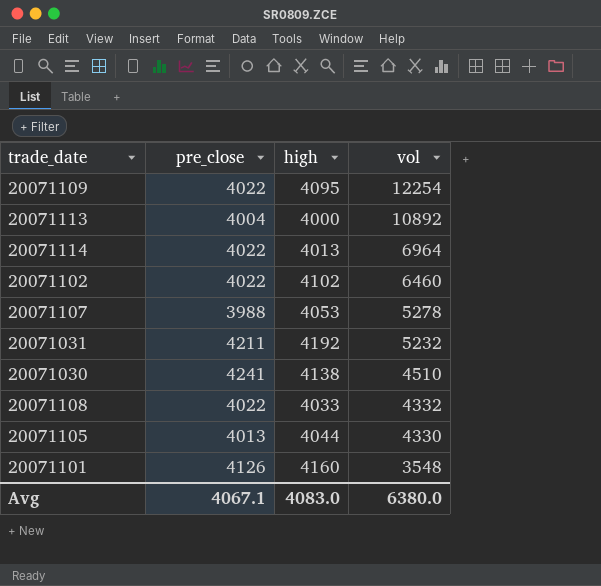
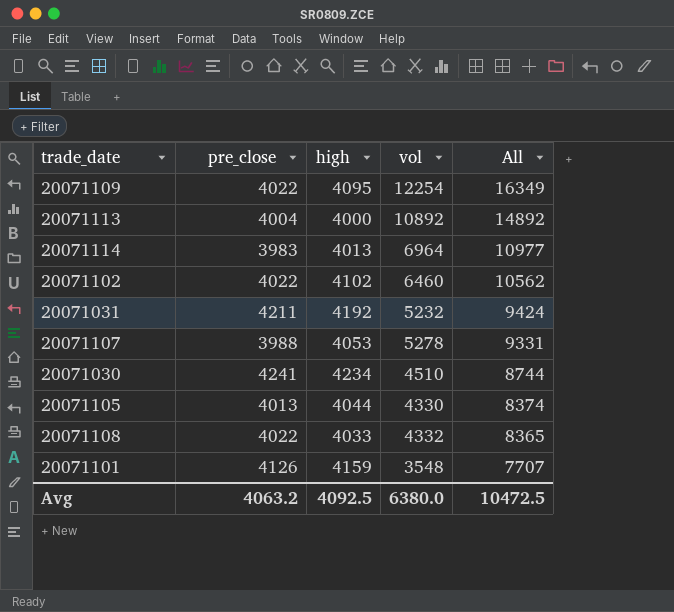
row order: vol descending -> All descending
column All | formula: none -> [high] + [vol]
20071114 | pre_close: 4022 -> 3983
20071030 | high: 4138 -> 4234
20071101 | high: 4160 -> 4159
Avg | pre_close: 4067.1 -> 4063.2
Avg | high: 4083.0 -> 4092.5

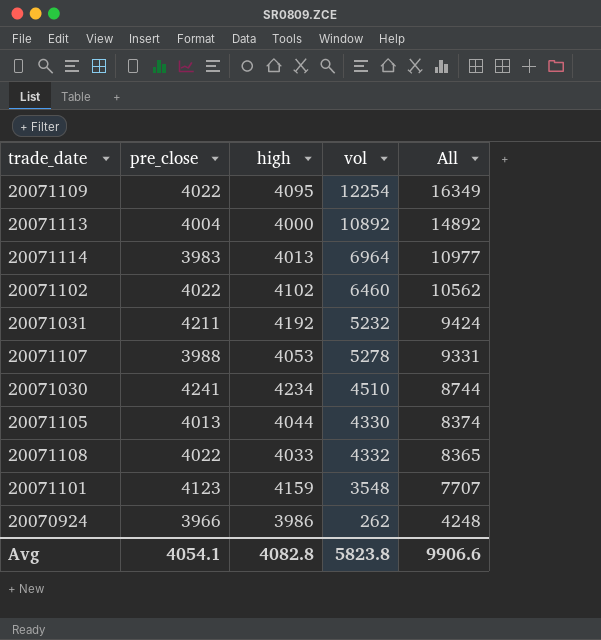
20071101 | pre_close: 4126 -> 4123
row 20070924: none -> 3966 | 3986 | 262 | 4248
Avg | pre_close: 4063.2 -> 4054.1
Avg | high: 4092.5 -> 4082.8
Avg | vol: 6380.0 -> 5823.8
Avg | All: 10472.5 -> 9906.6

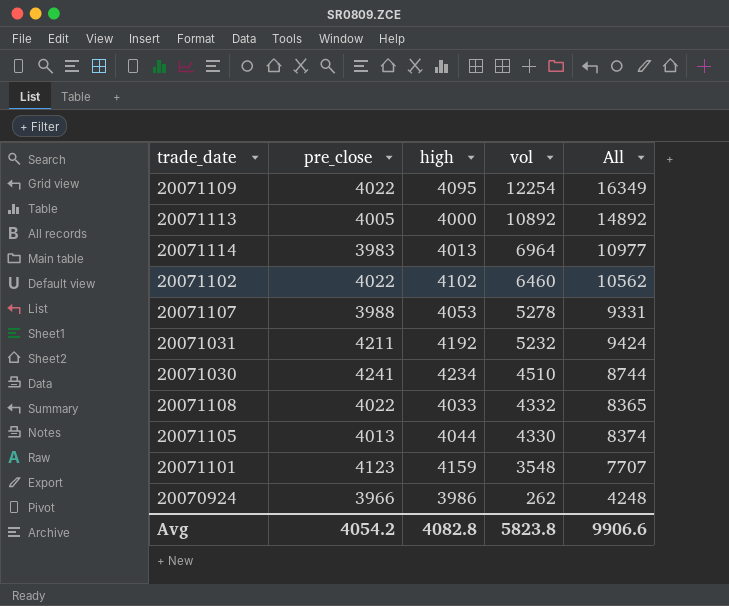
row order: All descending -> vol descending
20071113 | pre_close: 4004 -> 4005
Avg | pre_close: 4054.1 -> 4054.2

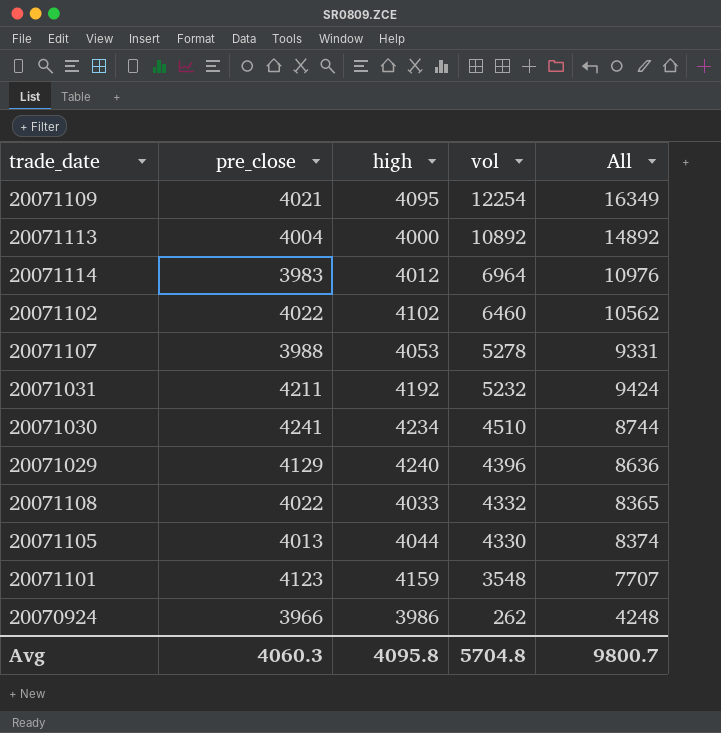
20071109 | pre_close: 4022 -> 4021
20071113 | pre_close: 4005 -> 4004
20071114 | high: 4013 -> 4012
20071114 | All: 10977 -> 10976
row 20071029: none -> 4129 | 4240 | 4396 | 8636
Avg | pre_close: 4054.2 -> 4060.3
Avg | high: 4082.8 -> 4095.8
Avg | vol: 5823.8 -> 5704.8
Avg | All: 9906.6 -> 9800.7

